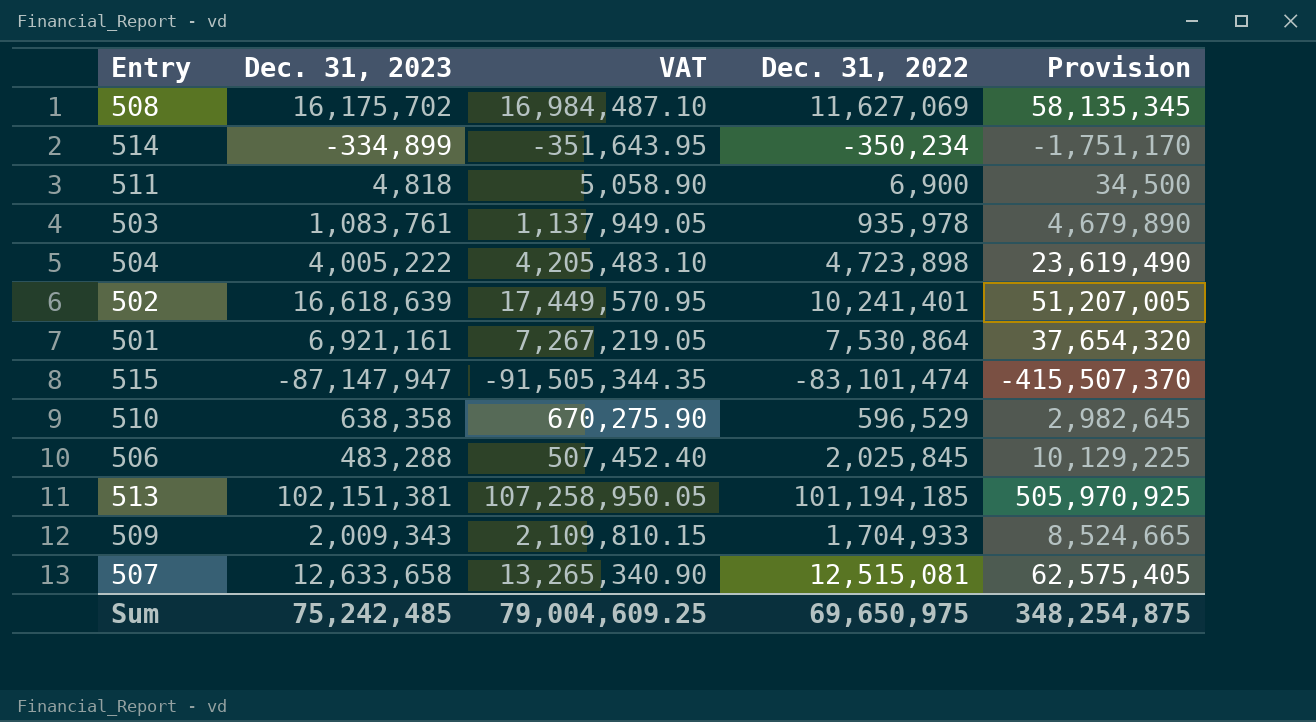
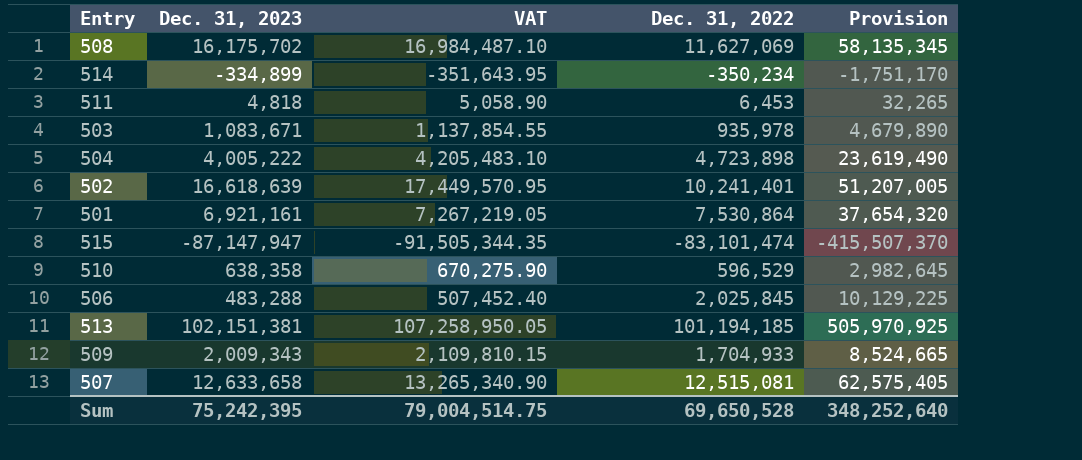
511 | Dec. 31, 2022: 6,900 -> 6,453
511 | Provision: 34,500 -> 32,265
503 | Dec. 31, 2023: 1,083,761 -> 1,083,671
503 | VAT: 1,137,949.05 -> 1,137,854.55
Sum | Dec. 31, 2023: 75,242,485 -> 75,242,395
Sum | VAT: 79,004,609.25 -> 79,004,514.75
Sum | Dec. 31, 2022: 69,650,975 -> 69,650,528
Sum | Provision: 348,254,875 -> 348,252,640

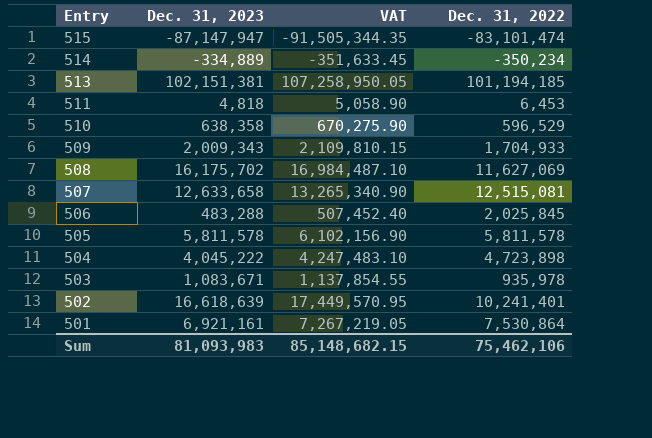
row order: none -> Entry descending
column Provision | formula: [Dec. 31, 2022] * 5 -> none
514 | Dec. 31, 2023: -334,899 -> -334,889
514 | VAT: -351,643.95 -> -351,633.45
row 505: none -> 5,811,578 | 6,102,156.90 | 5,811,578
504 | Dec. 31, 2023: 4,005,222 -> 4,045,222
504 | VAT: 4,205,483.10 -> 4,247,483.10
Sum | Dec. 31, 2023: 75,242,395 -> 81,093,983
Sum | VAT: 79,004,514.75 -> 85,148,682.15
Sum | Dec. 31, 2022: 69,650,528 -> 75,462,106

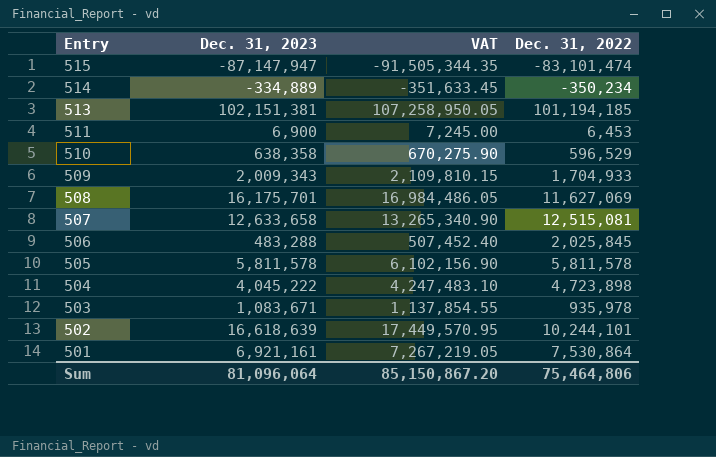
511 | Dec. 31, 2023: 4,818 -> 6,900
511 | VAT: 5,058.90 -> 7,245.00
508 | Dec. 31, 2023: 16,175,702 -> 16,175,701
508 | VAT: 16,984,487.10 -> 16,984,486.05
502 | Dec. 31, 2022: 10,241,401 -> 10,244,101
Sum | Dec. 31, 2023: 81,093,983 -> 81,096,064
Sum | VAT: 85,148,682.15 -> 85,150,867.20
Sum | Dec. 31, 2022: 75,462,106 -> 75,464,806

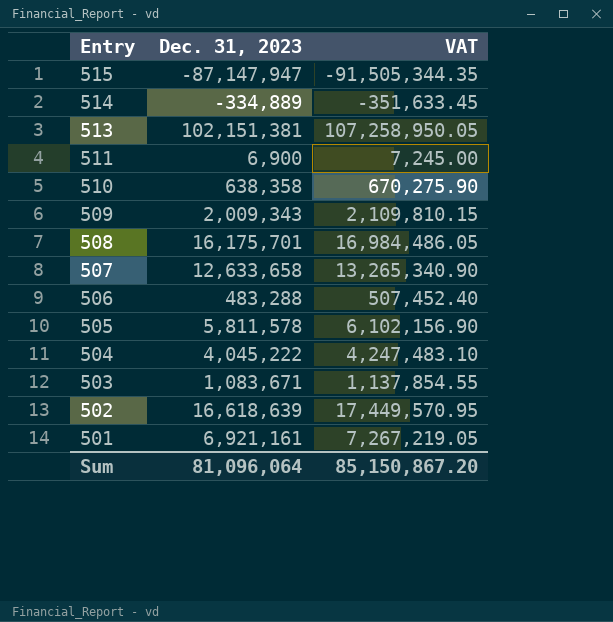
column Dec. 31, 2022 | position: 4 -> none

